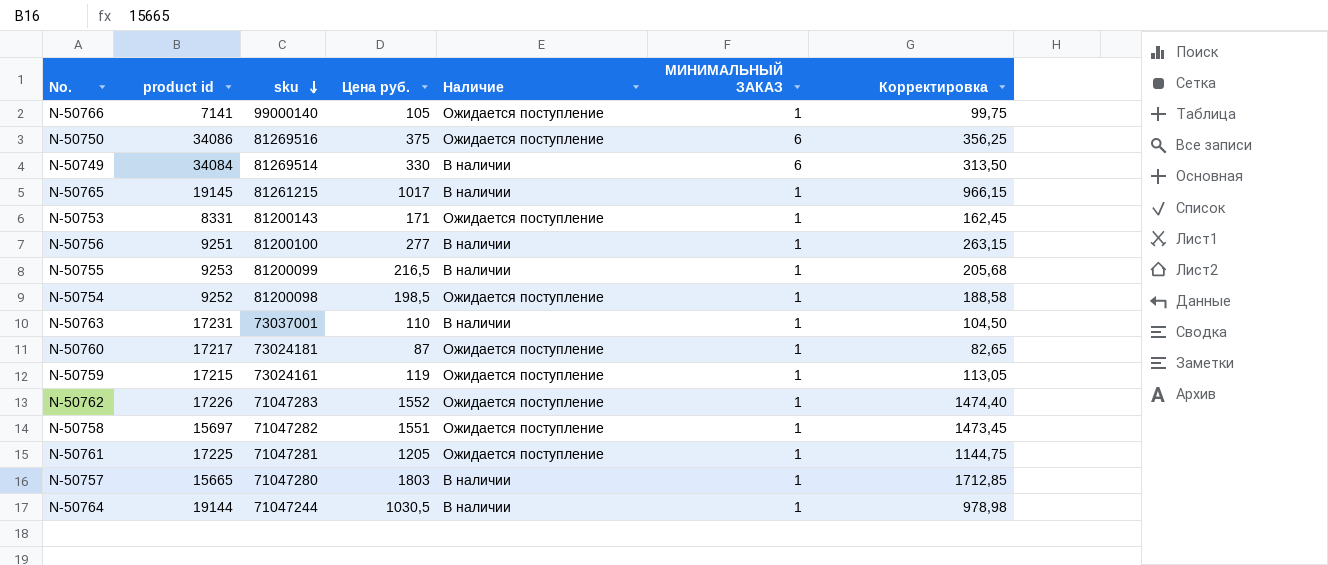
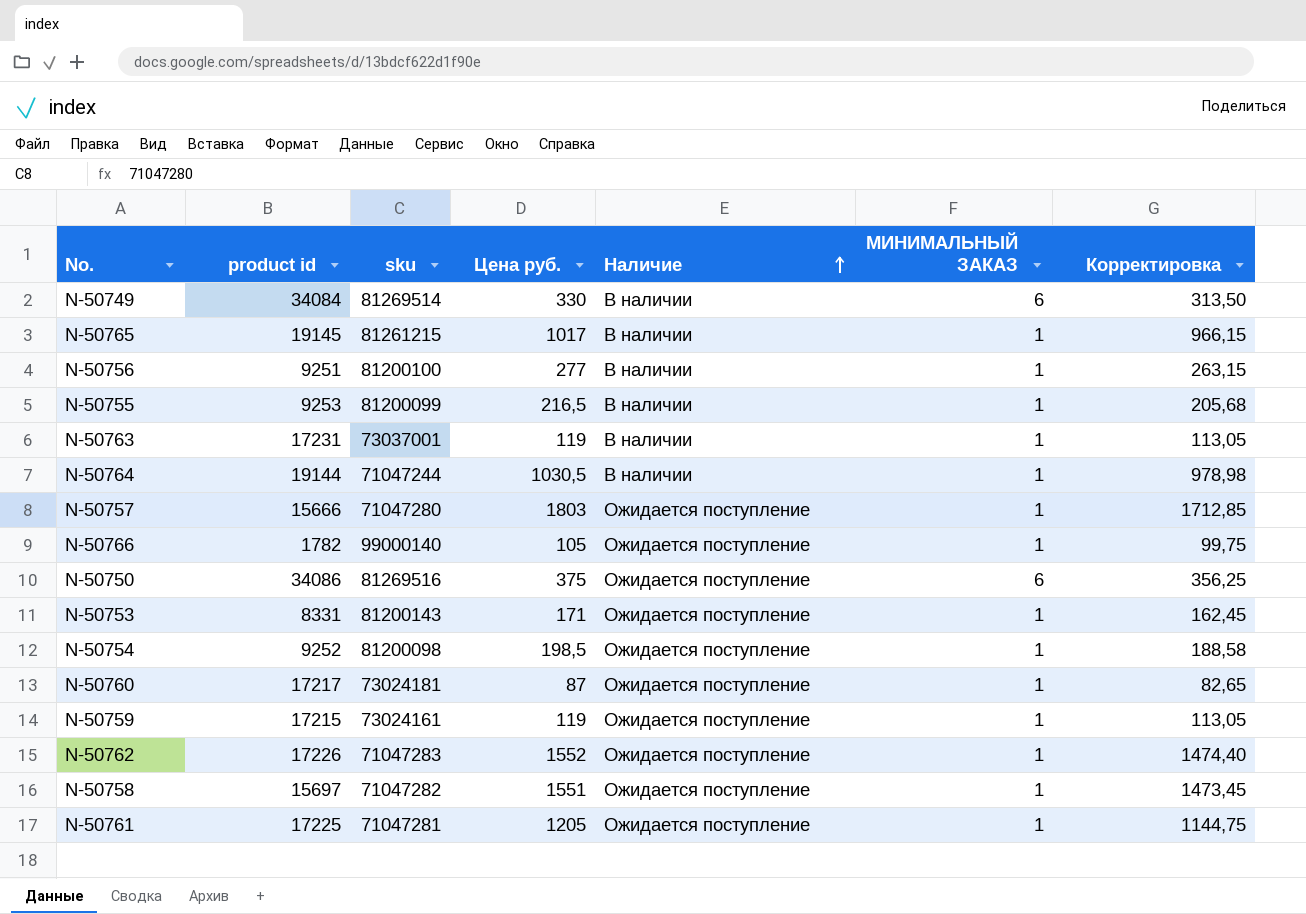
row order: sku descending -> Наличие ascending
N-50763 | Цена руб.: 110 -> 119
N-50763 | Корректировка: 104,50 -> 113,05
N-50757 | product id: 15665 -> 15666
N-50757 | Наличие: В наличии -> Ожидается поступление
N-50766 | product id: 7141 -> 1782

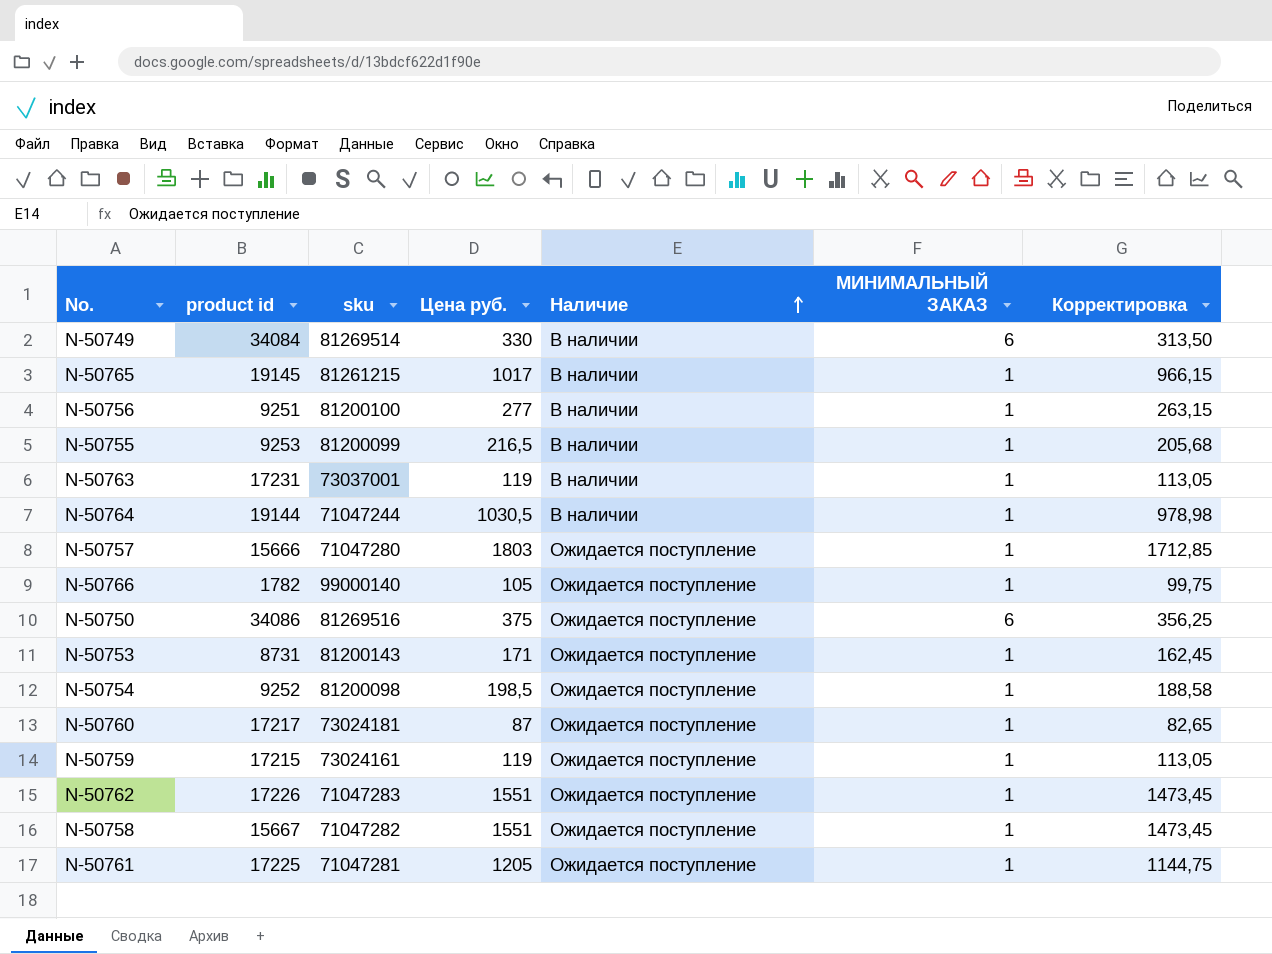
N-50753 | product id: 8331 -> 8731
N-50762 | Цена руб.: 1552 -> 1551
N-50762 | Корректировка: 1474,40 -> 1473,45
N-50758 | product id: 15697 -> 15667

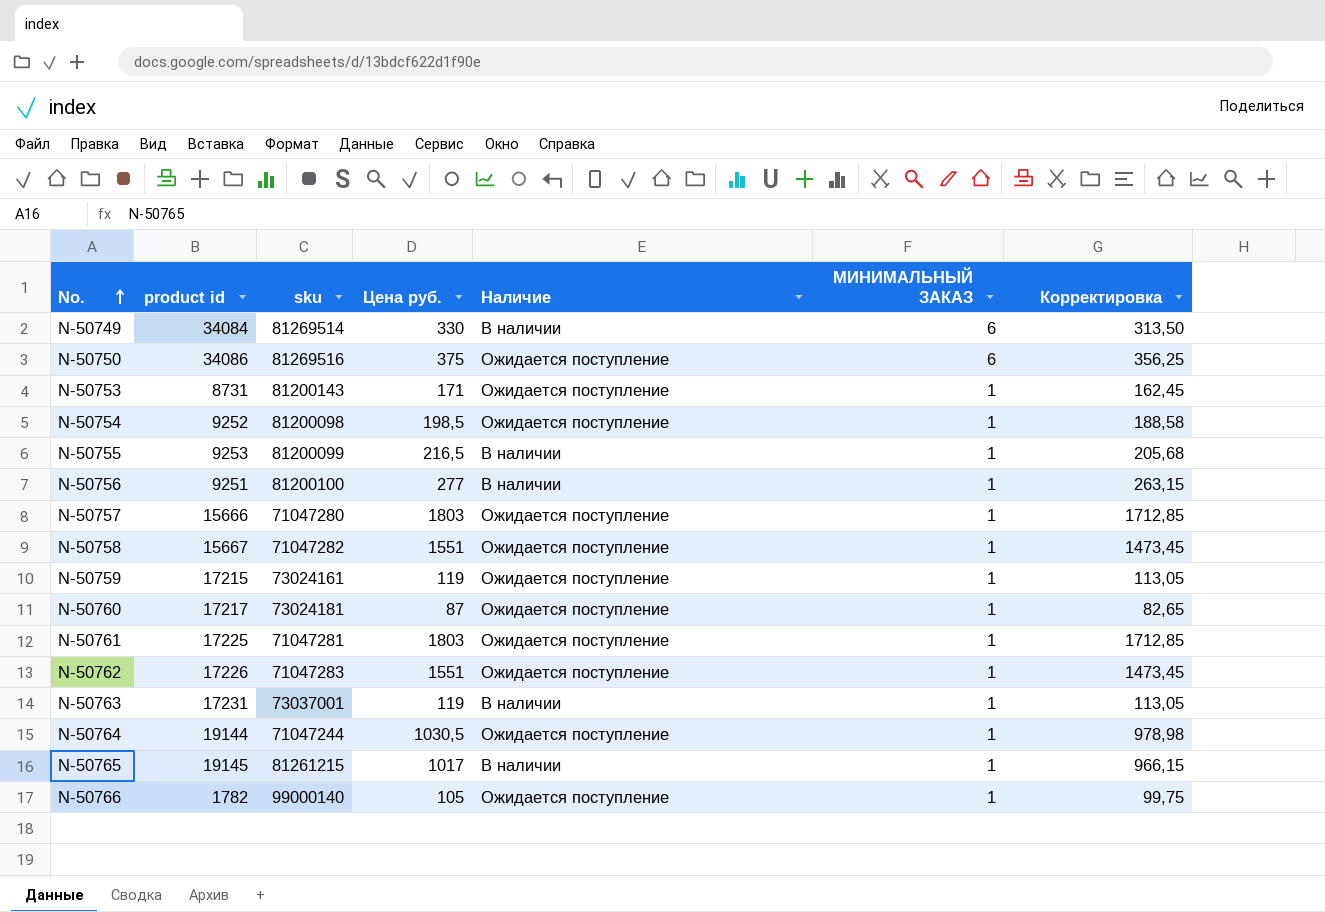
row order: Наличие ascending -> No. ascending
N-50761 | Цена руб.: 1205 -> 1803
N-50761 | Корректировка: 1144,75 -> 1712,85
N-50764 | Наличие: В наличии -> Ожидается поступление

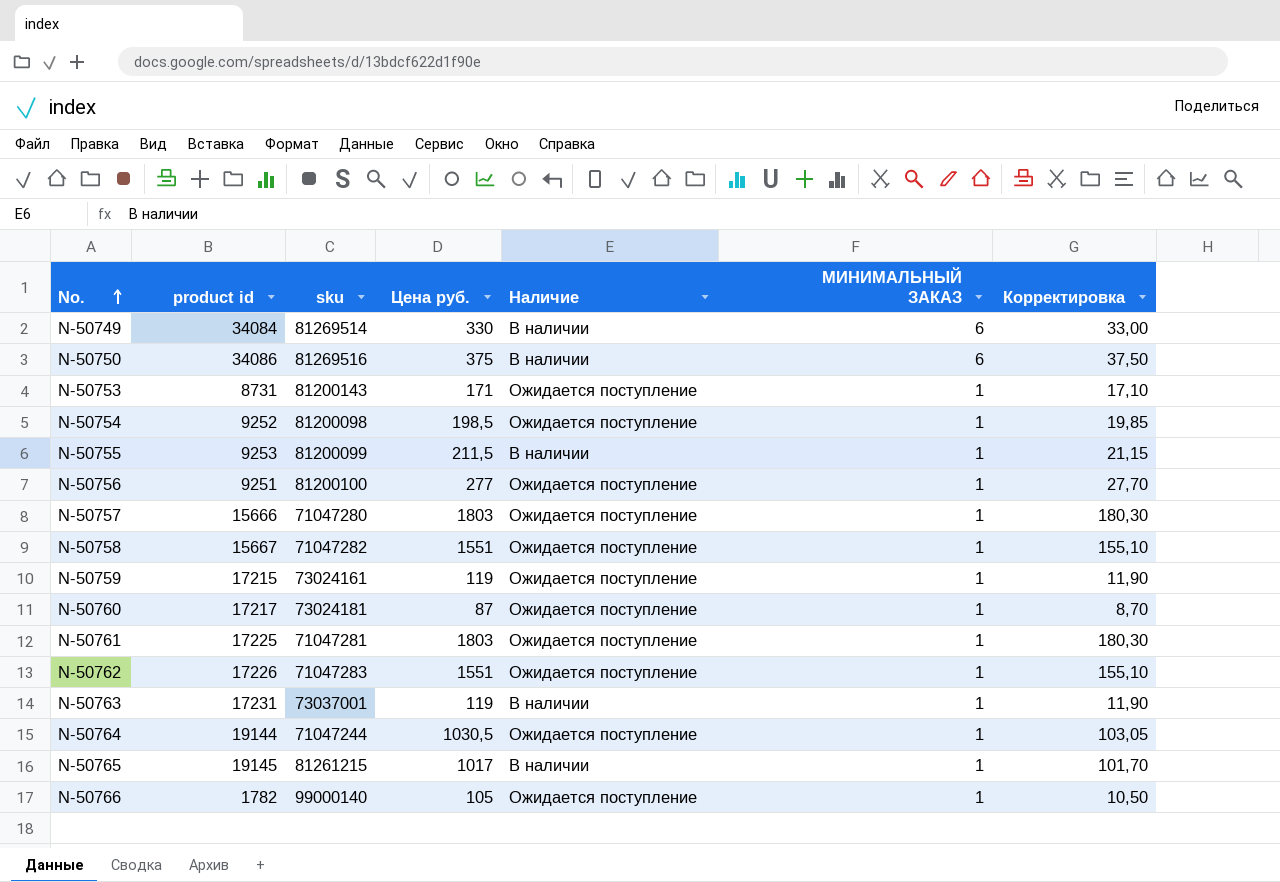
column Корректировка | formula: [Цена руб.] * 0,95 -> [Цена руб.] * 0,1
N-50750 | Наличие: Ожидается поступление -> В наличии
N-50755 | Цена руб.: 216,5 -> 211,5
N-50756 | Наличие: В наличии -> Ожидается поступление

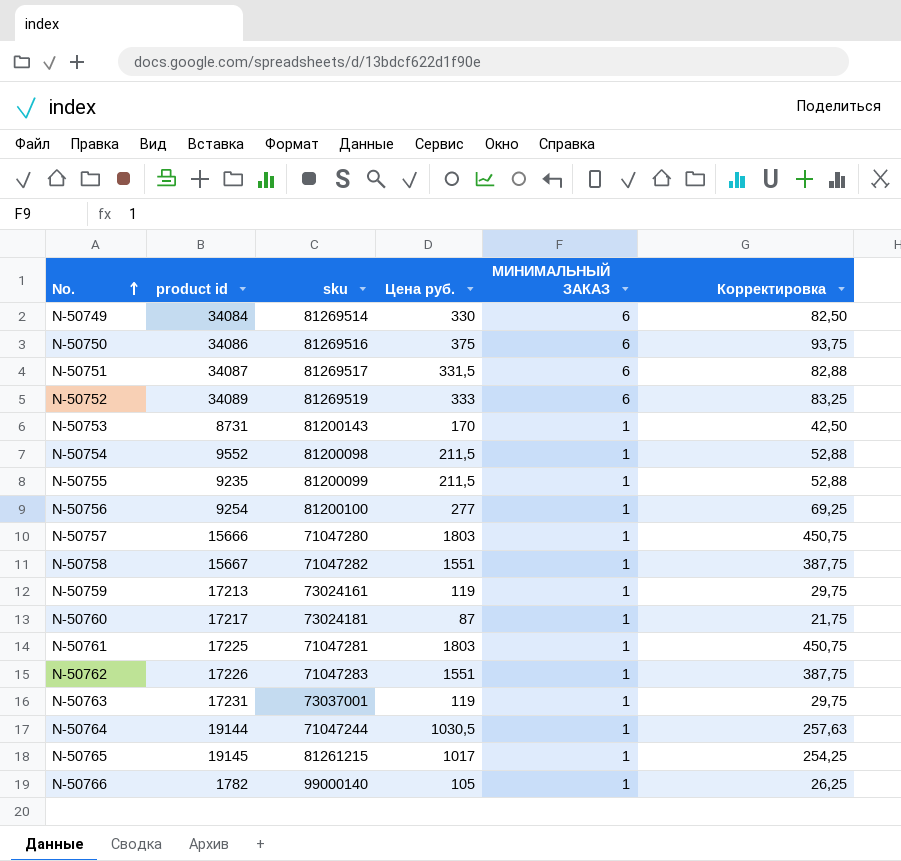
column Наличие | position: 5 -> none
column Корректировка | formula: [Цена руб.] * 0,1 -> [Цена руб.] * 0,25
row N-50751: none -> 34087 | 81269517 | 331,5 | 6 | 82,88
row N-50752: none -> 34089 | 81269519 | 333 | 6 | 83,25
N-50753 | Цена руб.: 171 -> 170
N-50754 | product id: 9252 -> 9552
N-50754 | Цена руб.: 198,5 -> 211,5
N-50755 | product id: 9253 -> 9235
N-50756 | product id: 9251 -> 9254
N-50759 | product id: 17215 -> 17213

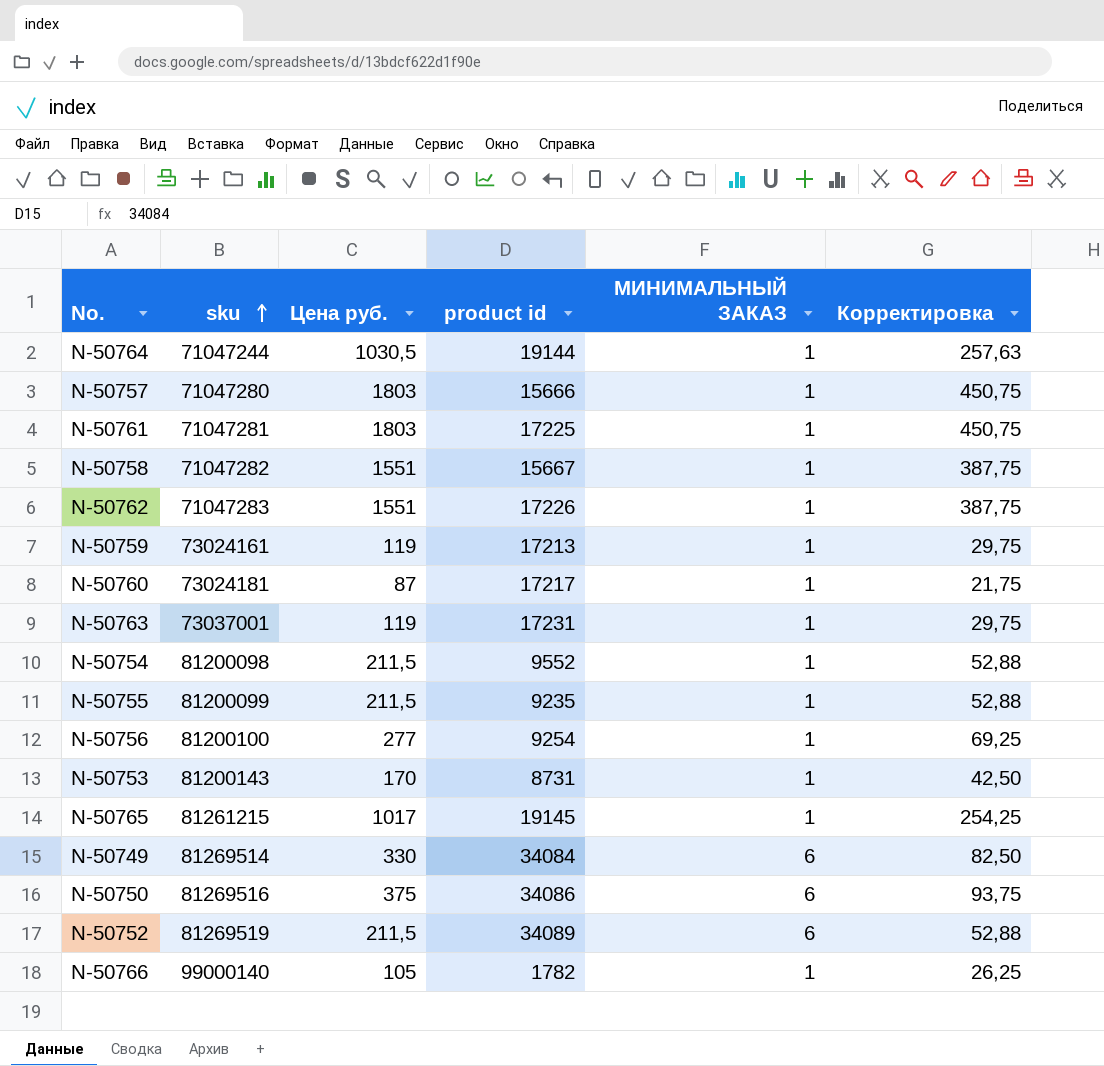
row order: No. ascending -> sku ascending
column product id | position: 2 -> 4
row N-50751: 34087 | 81269517 | 331,5 | 6 | 82,88 -> none
N-50752 | Цена руб.: 333 -> 211,5
N-50752 | Корректировка: 83,25 -> 52,88

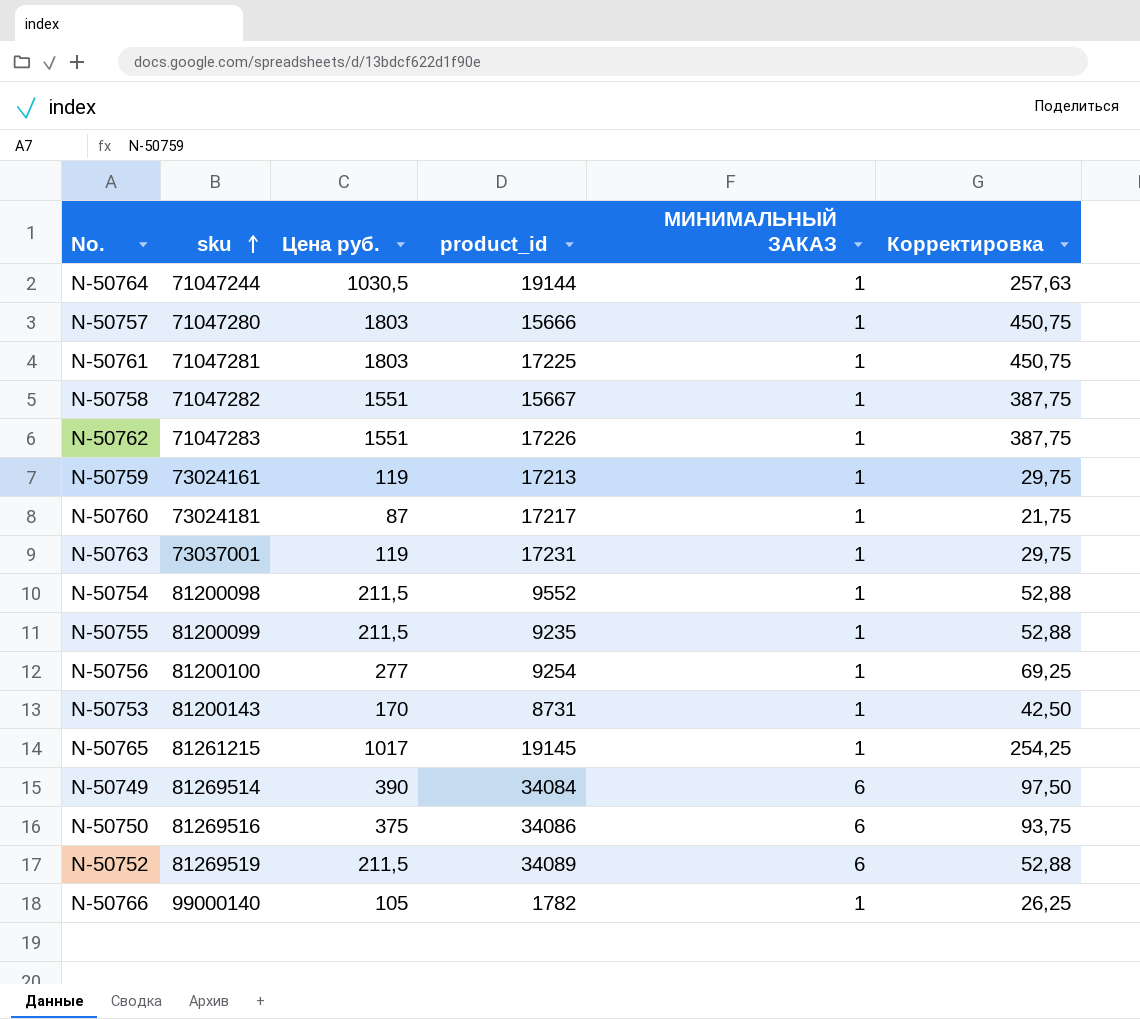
column name: product id -> product_id
N-50749 | Цена руб.: 330 -> 390
N-50749 | Корректировка: 82,50 -> 97,50

